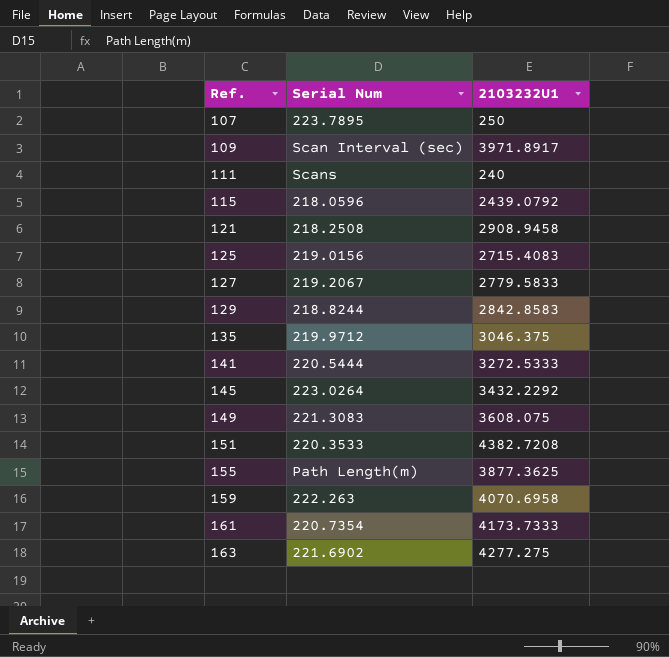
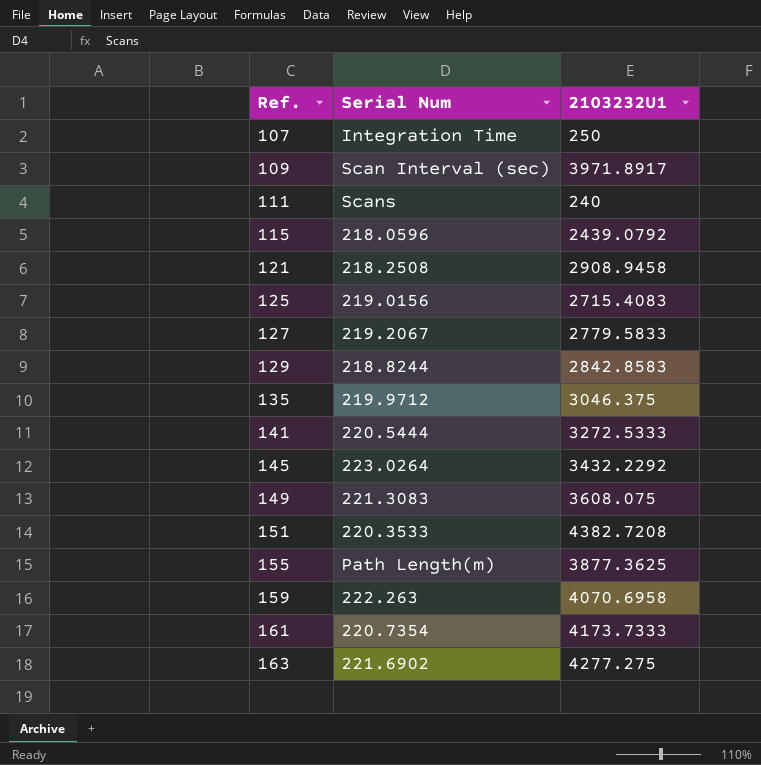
107 | Serial Num: 223.7895 -> Integration Time

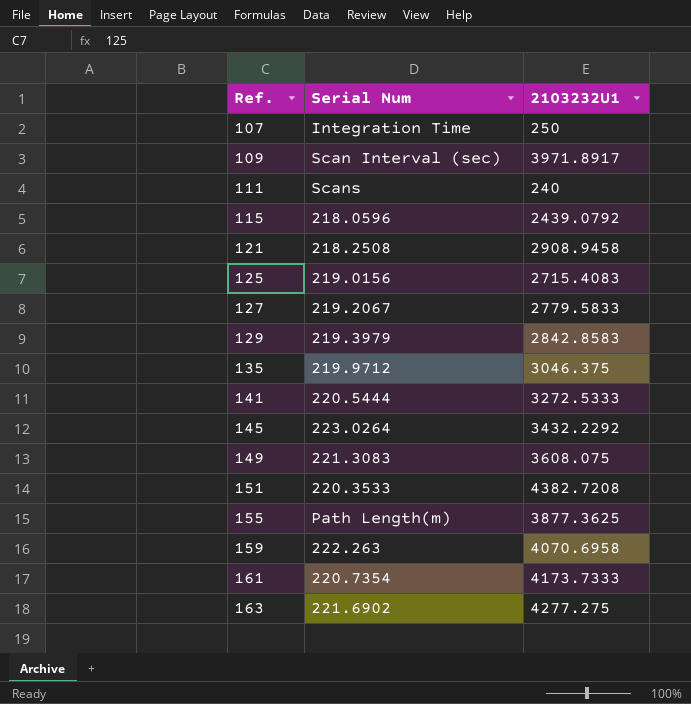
129 | Serial Num: 218.8244 -> 219.3979

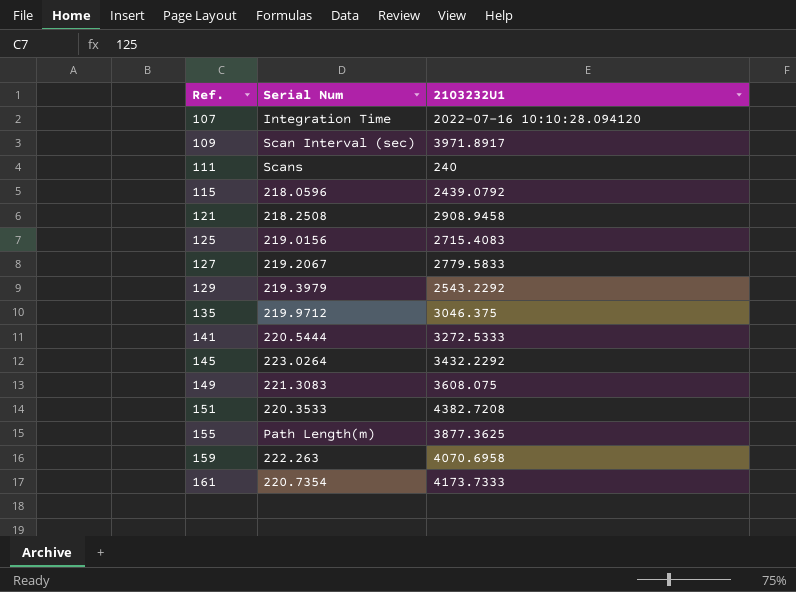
row 163: 221.6902 | 4277.275 -> none
107 | 2103232U1: 250 -> 2022-07-16 10:10:28.094120
129 | 2103232U1: 2842.8583 -> 2543.2292

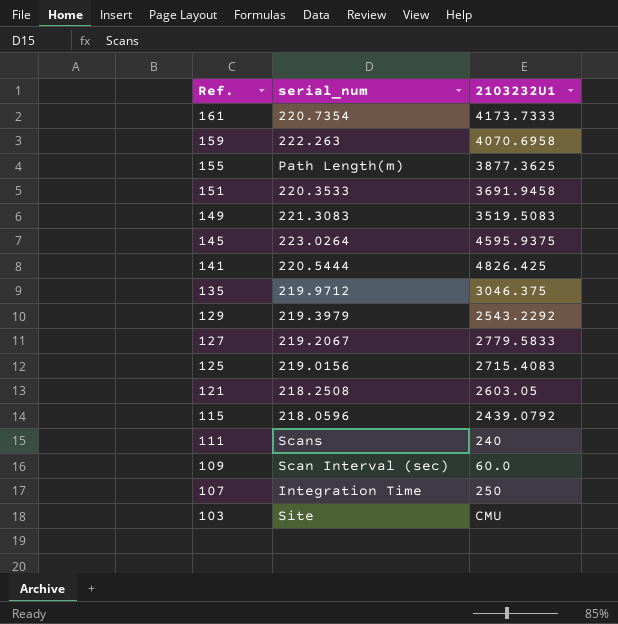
row order: Ref. ascending -> Ref. descending
column name: Serial Num -> serial_num
151 | 2103232U1: 4382.7208 -> 3691.9458
149 | 2103232U1: 3608.075 -> 3519.5083
145 | 2103232U1: 3432.2292 -> 4595.9375
141 | 2103232U1: 3272.5333 -> 4826.425
121 | 2103232U1: 2908.9458 -> 2603.05
109 | 2103232U1: 3971.8917 -> 60.0
107 | 2103232U1: 2022-07-16 10:10:28.094120 -> 250
row 103: none -> Site | CMU

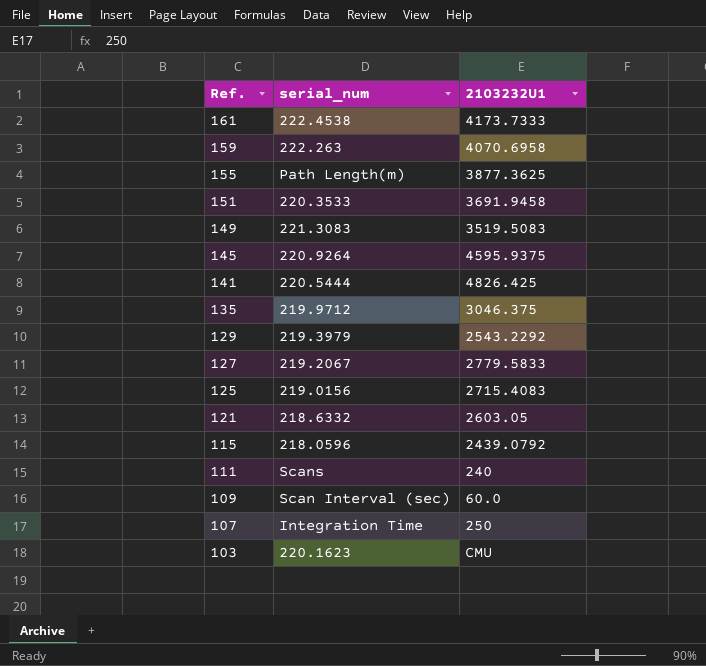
161 | serial_num: 220.7354 -> 222.4538
145 | serial_num: 223.0264 -> 220.9264
121 | serial_num: 218.2508 -> 218.6332
103 | serial_num: Site -> 220.1623

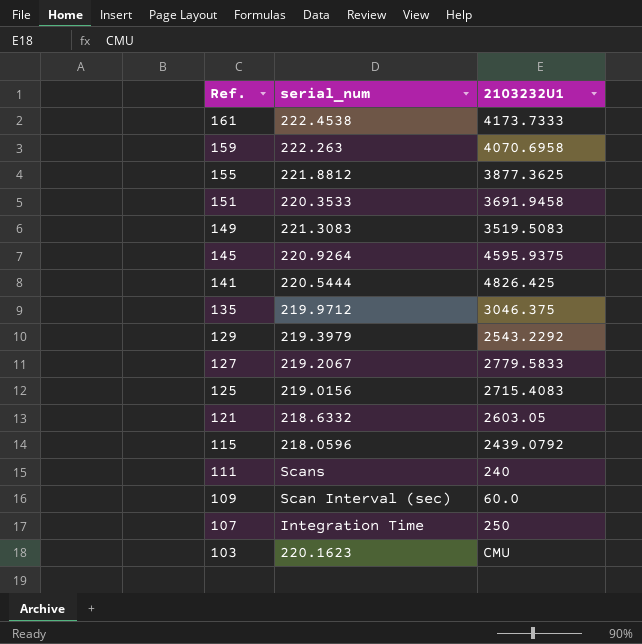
155 | serial_num: Path Length(m) -> 221.8812

